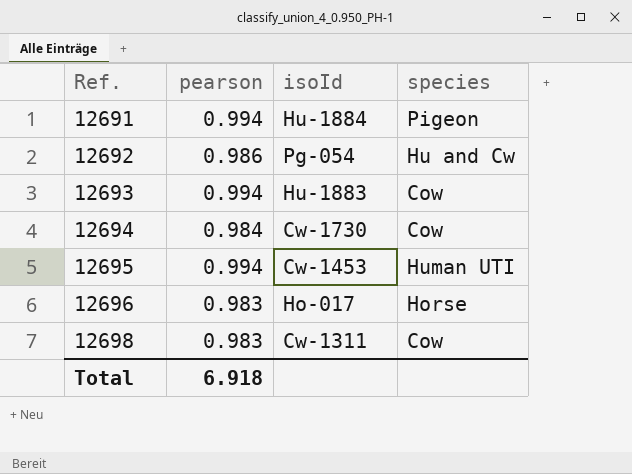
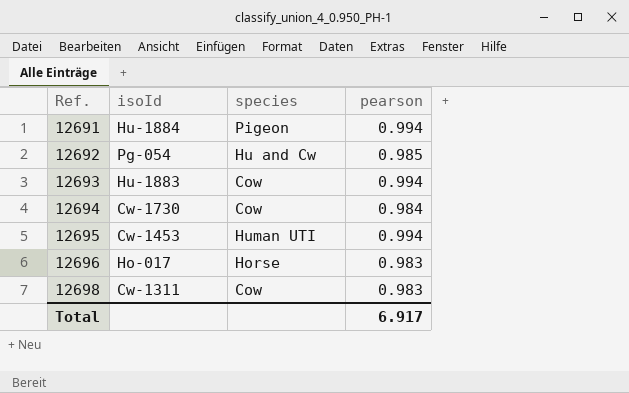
column pearson | position: 2 -> 4
12692 | pearson: 0.986 -> 0.985
Total | pearson: 6.918 -> 6.917

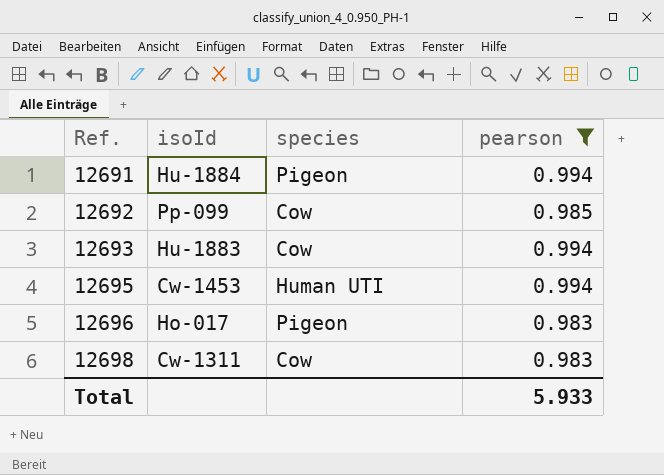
filter: none -> pearson != 0.984
12692 | isoId: Pg-054 -> Pp-099
12692 | species: Hu and Cw -> Cow
12696 | species: Horse -> Pigeon
Total | pearson: 6.917 -> 5.933

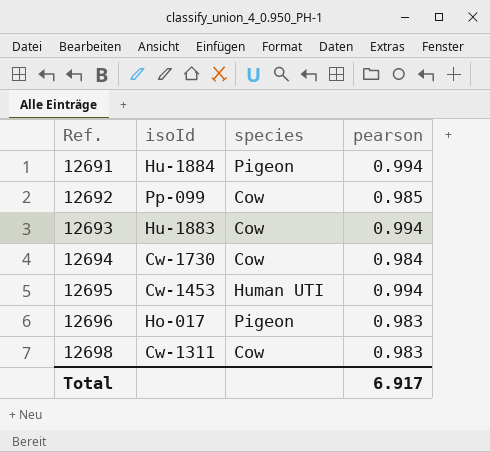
filter: pearson != 0.984 -> none
Total | pearson: 5.933 -> 6.917

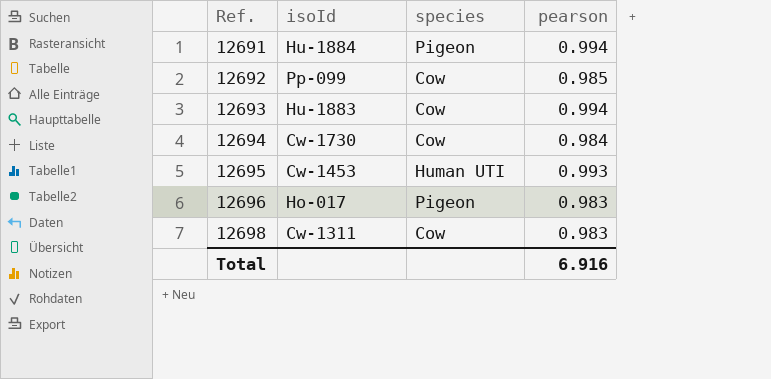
12695 | pearson: 0.994 -> 0.993
Total | pearson: 6.917 -> 6.916

